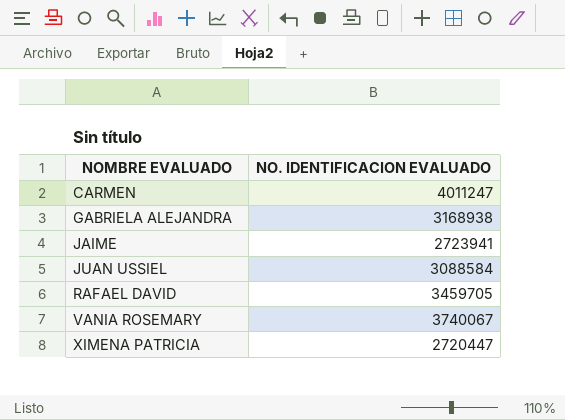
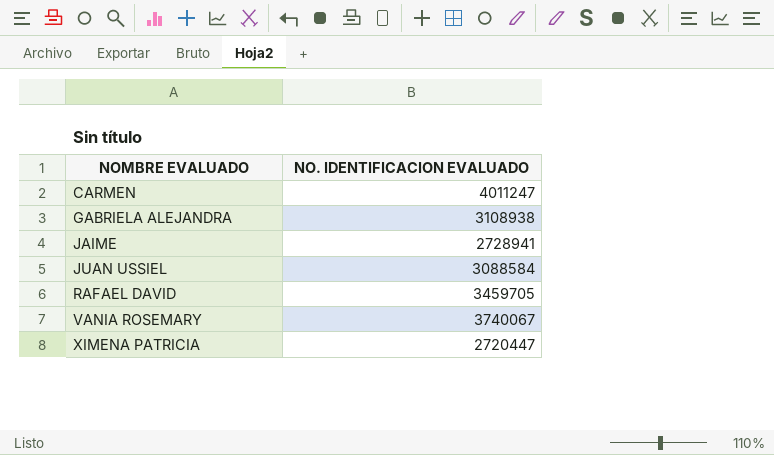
GABRIELA ALEJANDRA | NO. IDENTIFICACION EVALUADO: 3168938 -> 3108938
JAIME | NO. IDENTIFICACION EVALUADO: 2723941 -> 2728941

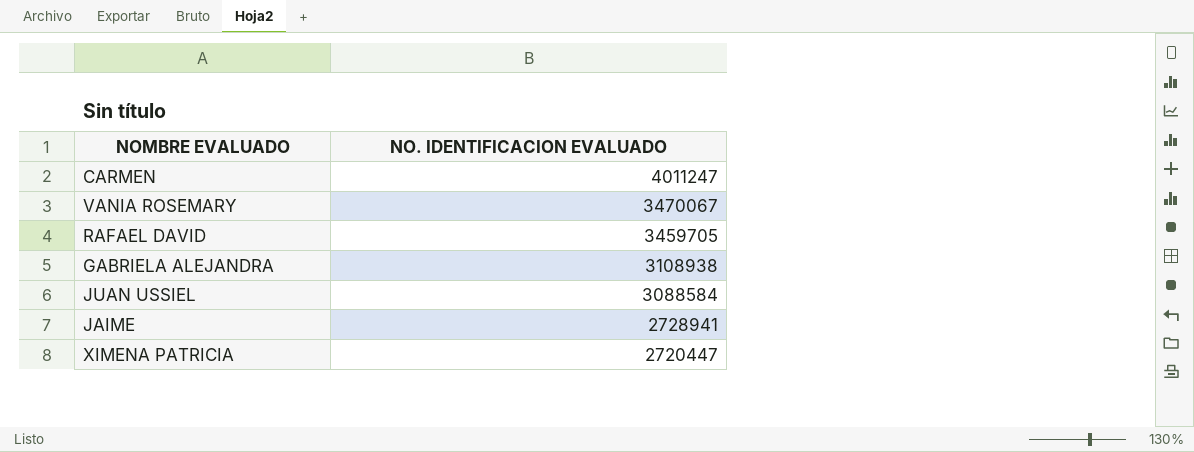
row order: NOMBRE EVALUADO ascending -> NO. IDENTIFICACION EVALUADO descending
VANIA ROSEMARY | NO. IDENTIFICACION EVALUADO: 3740067 -> 3470067

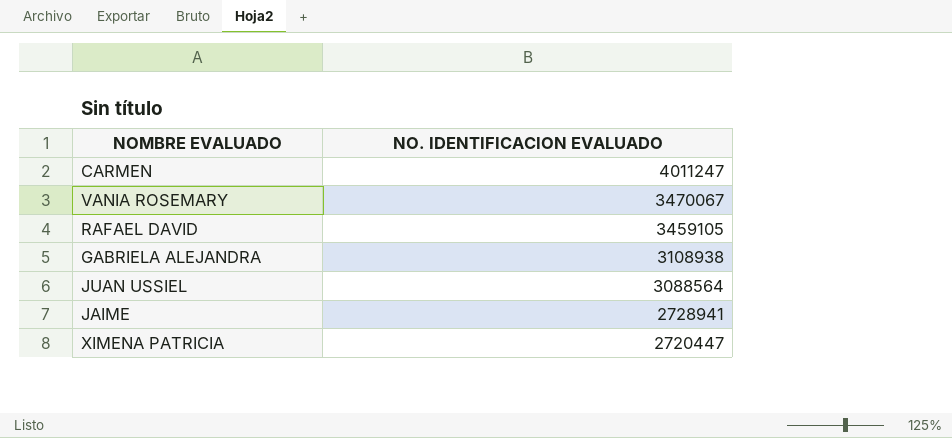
RAFAEL DAVID | NO. IDENTIFICACION EVALUADO: 3459705 -> 3459105
JUAN USSIEL | NO. IDENTIFICACION EVALUADO: 3088584 -> 3088564

